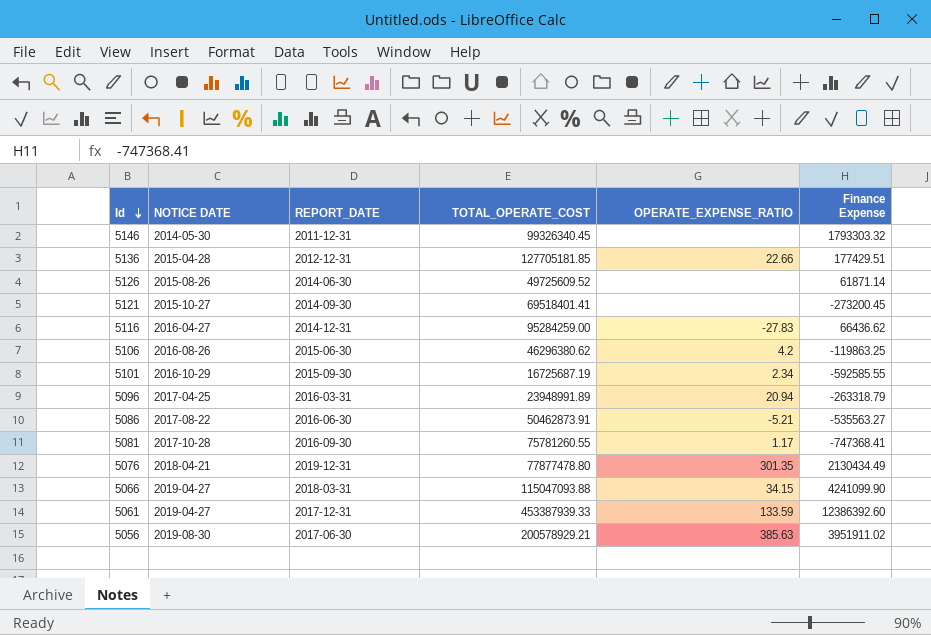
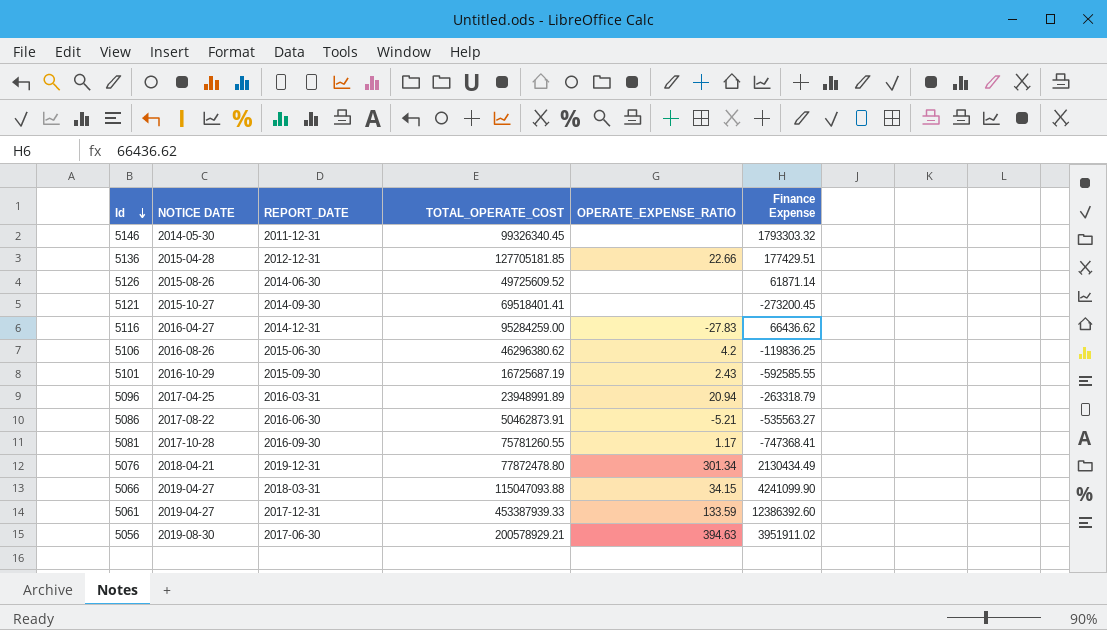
5106 | Finance Expense: -119863.25 -> -119836.25
5101 | OPERATE_EXPENSE_RATIO: 2.34 -> 2.43
5076 | TOTAL_OPERATE_COST: 77877478.80 -> 77872478.80
5076 | OPERATE_EXPENSE_RATIO: 301.35 -> 301.34
5056 | OPERATE_EXPENSE_RATIO: 385.63 -> 394.63

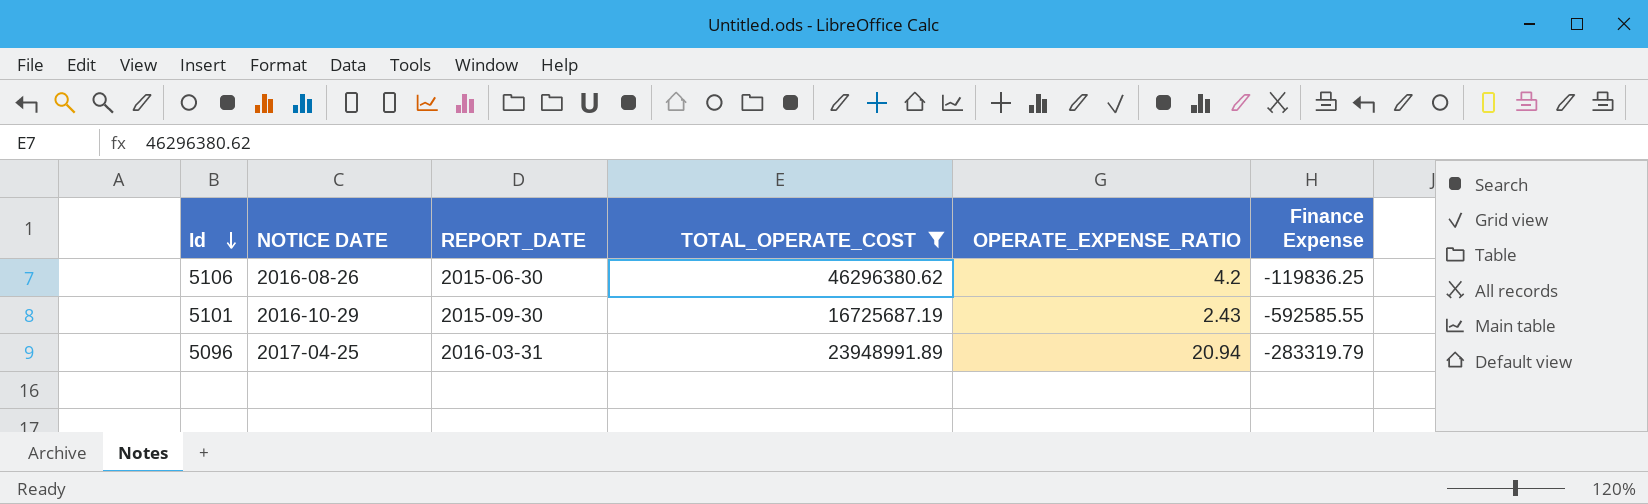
filter: none -> TOTAL_OPERATE_COST <= 46296380.62
5096 | Finance Expense: -263318.79 -> -283319.79

